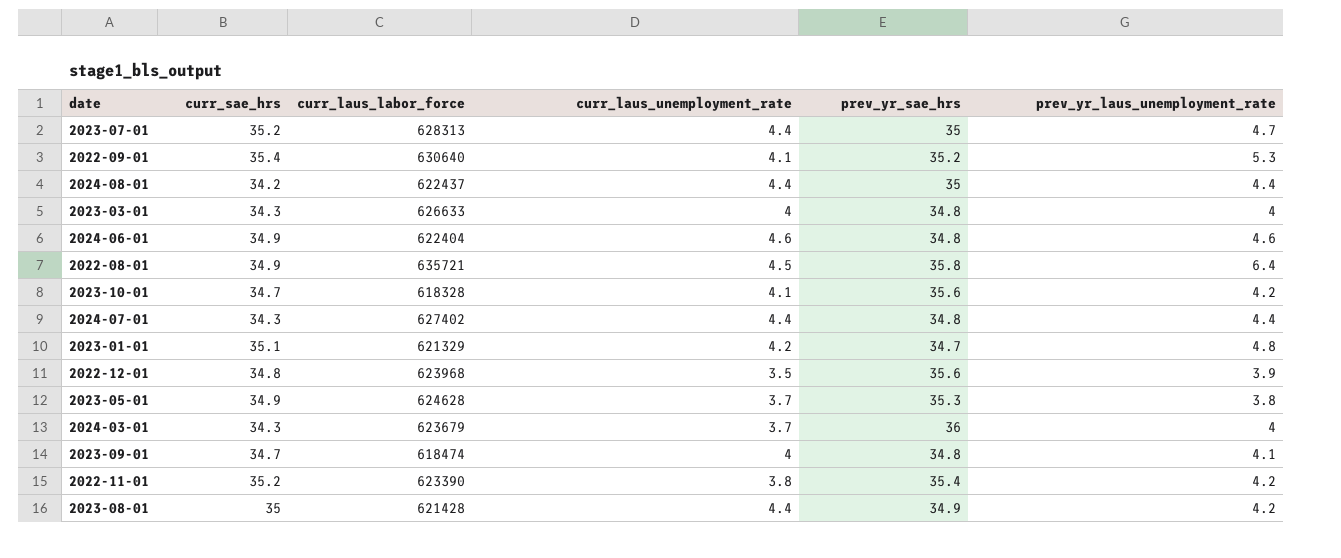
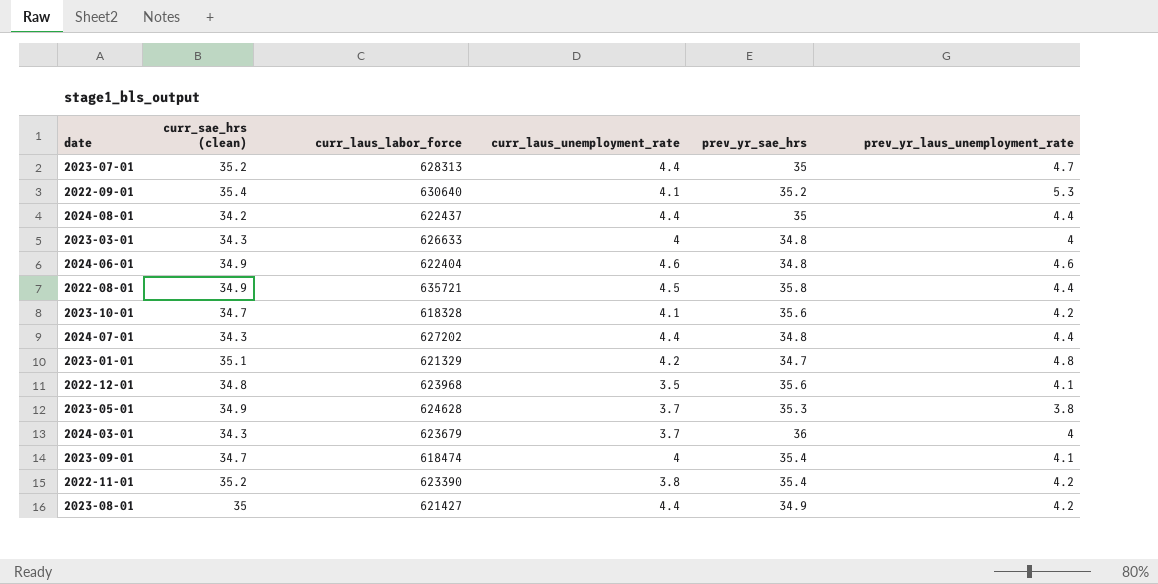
column name: curr_sae_hrs -> curr_sae_hrs (clean)
2022-08-01 | prev_yr_laus_unemployment_rate: 6.4 -> 4.4
2024-07-01 | curr_laus_labor_force: 627402 -> 627202
2022-12-01 | prev_yr_laus_unemployment_rate: 3.9 -> 4.1
2023-09-01 | prev_yr_sae_hrs: 34.8 -> 35.4
2023-08-01 | curr_laus_labor_force: 621428 -> 621427

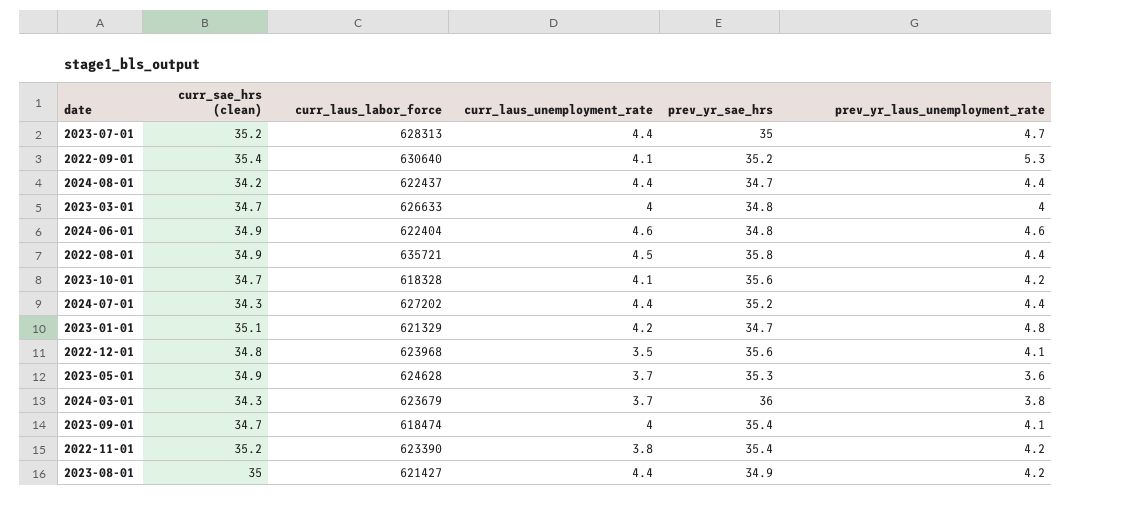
2024-08-01 | prev_yr_sae_hrs: 35 -> 34.7
2023-03-01 | curr_sae_hrs (clean): 34.3 -> 34.7
2024-07-01 | prev_yr_sae_hrs: 34.8 -> 35.2
2023-05-01 | prev_yr_laus_unemployment_rate: 3.8 -> 3.6
2024-03-01 | prev_yr_laus_unemployment_rate: 4 -> 3.8

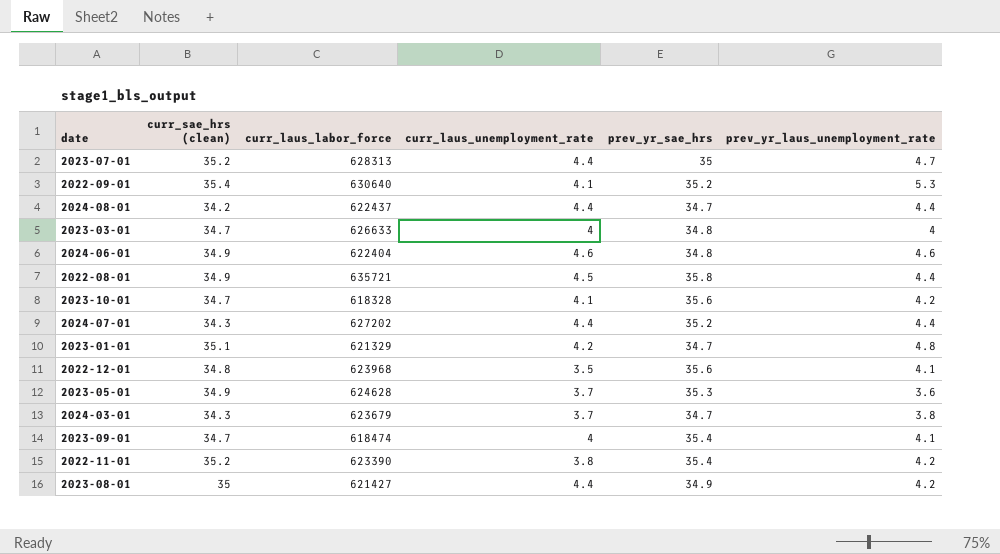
2024-03-01 | prev_yr_sae_hrs: 36 -> 34.7

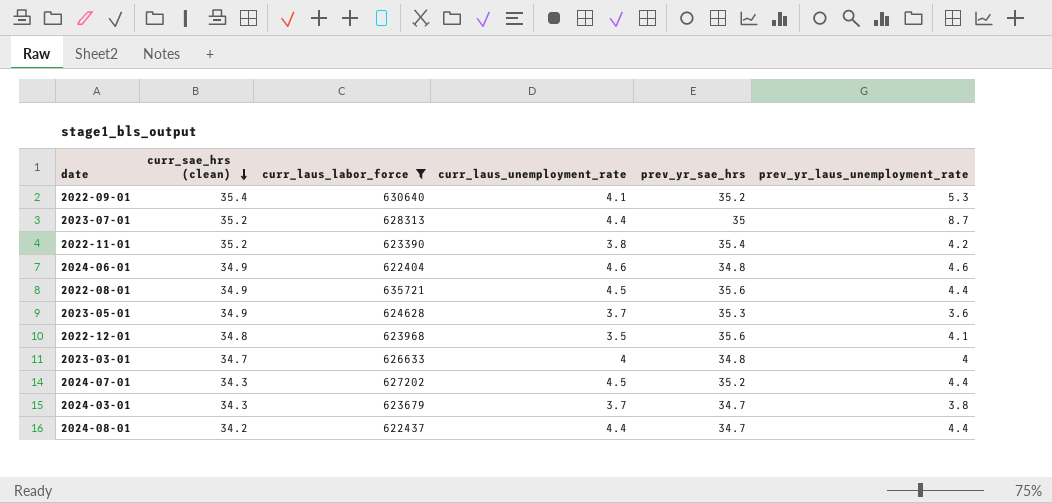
filter: none -> curr_laus_labor_force >= 622404
row order: none -> curr_sae_hrs (clean) descending
2023-07-01 | prev_yr_laus_unemployment_rate: 4.7 -> 8.7
2022-08-01 | prev_yr_sae_hrs: 35.8 -> 35.6
2024-07-01 | curr_laus_unemployment_rate: 4.4 -> 4.5

